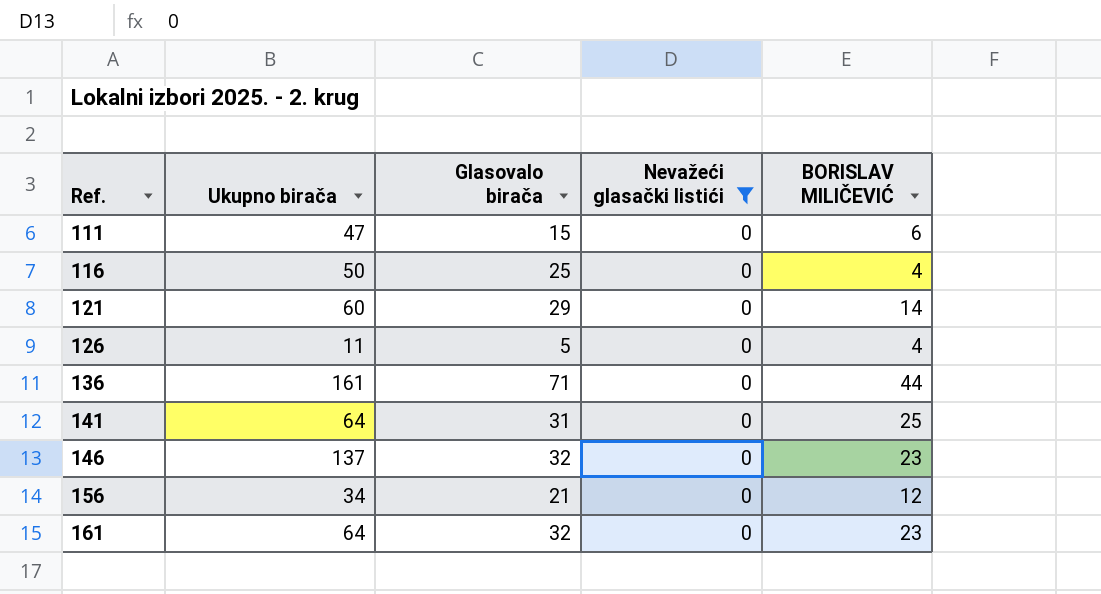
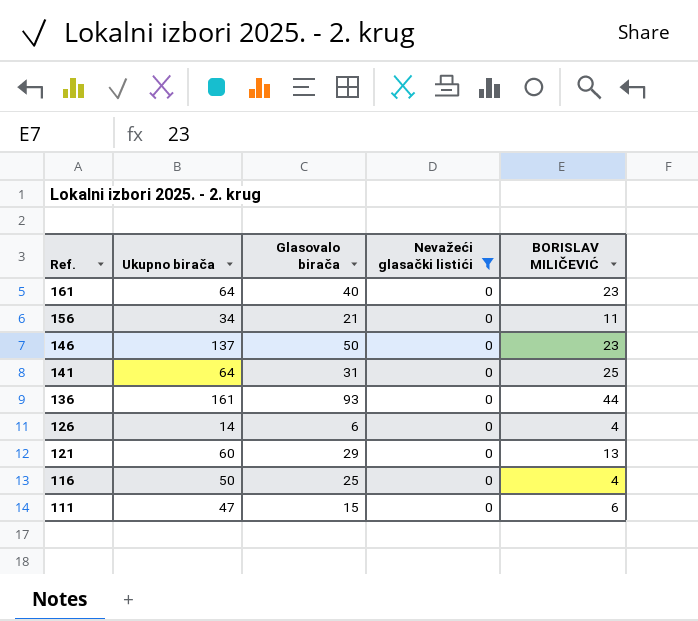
row order: Ref. ascending -> Ref. descending
161 | Glasovalo birača: 32 -> 40
156 | BORISLAV MILIČEVIĆ: 12 -> 11
146 | Glasovalo birača: 32 -> 50
136 | Glasovalo birača: 71 -> 93
126 | Ukupno birača: 11 -> 14
126 | Glasovalo birača: 5 -> 6
121 | BORISLAV MILIČEVIĆ: 14 -> 13

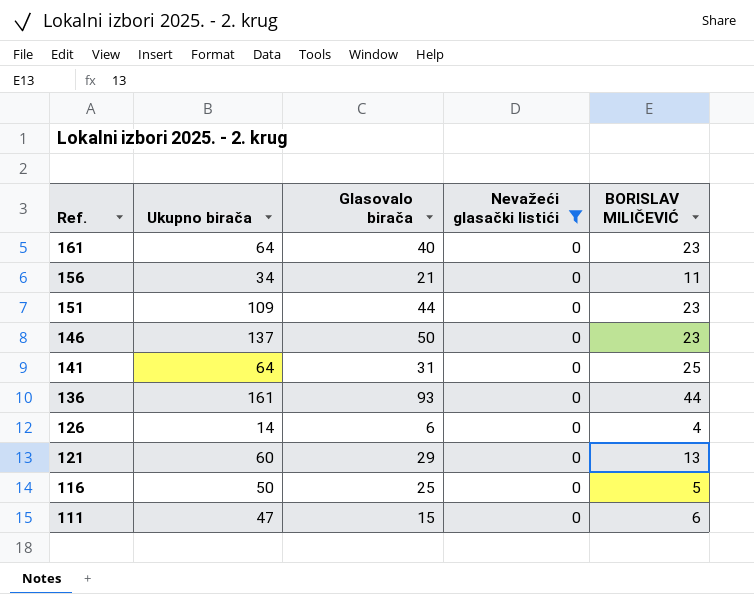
row 151: none -> 109 | 44 | 0 | 23
116 | BORISLAV MILIČEVIĆ: 4 -> 5

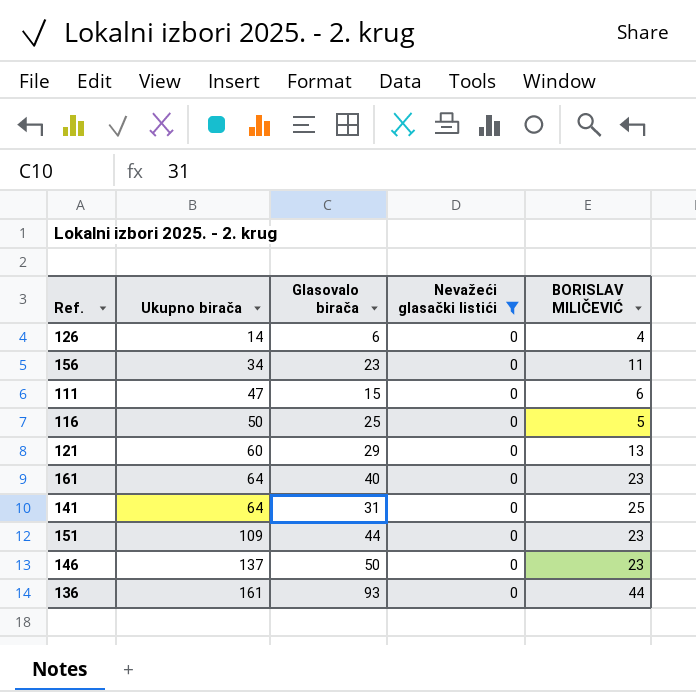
row order: Ref. descending -> Ukupno birača ascending
156 | Glasovalo birača: 21 -> 23

